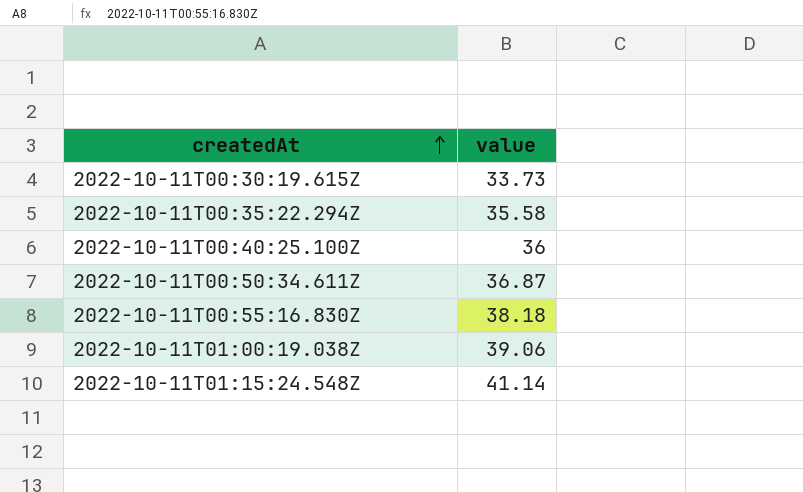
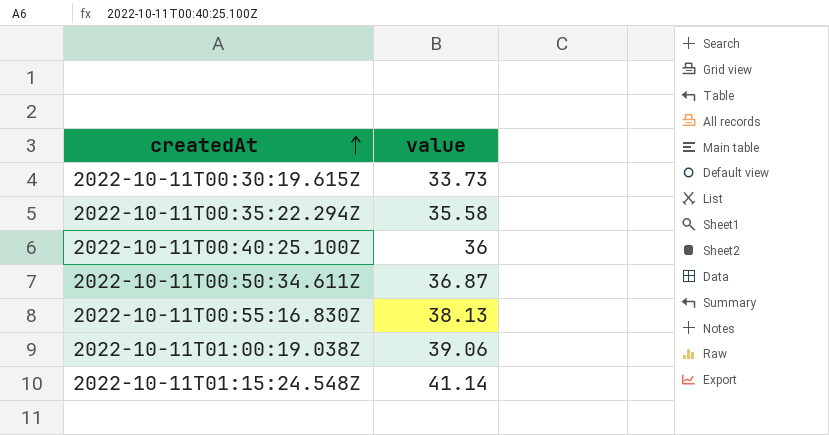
2022-10-11T00:55:16.830Z | value: 38.18 -> 38.13

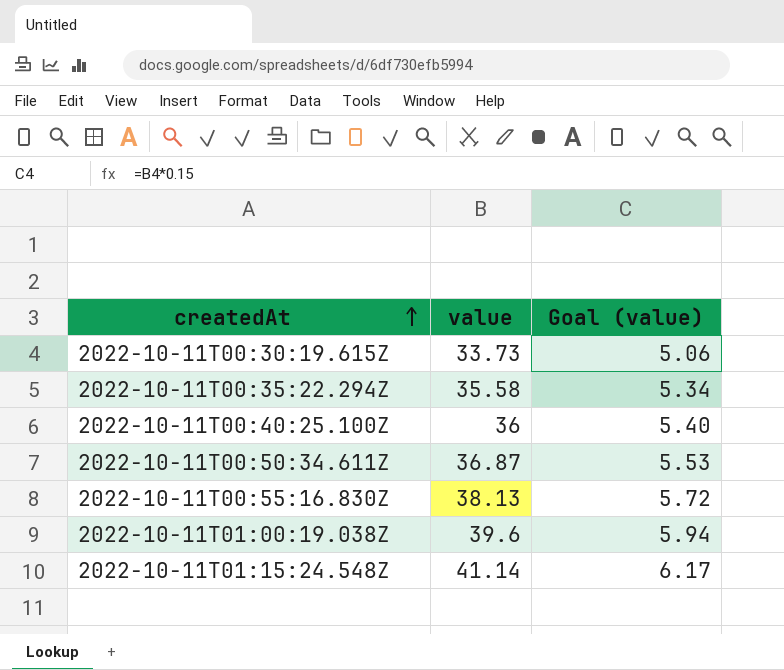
column Goal (value) | formula: none -> [value] * 0.15
2022-10-11T01:00:19.038Z | value: 39.06 -> 39.6

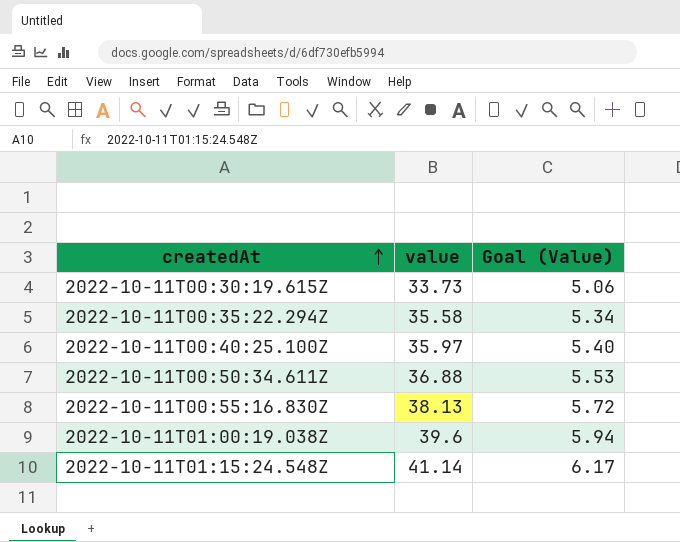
column name: Goal (value) -> Goal (Value)
2022-10-11T00:40:25.100Z | value: 36 -> 35.97
2022-10-11T00:50:34.611Z | value: 36.87 -> 36.88

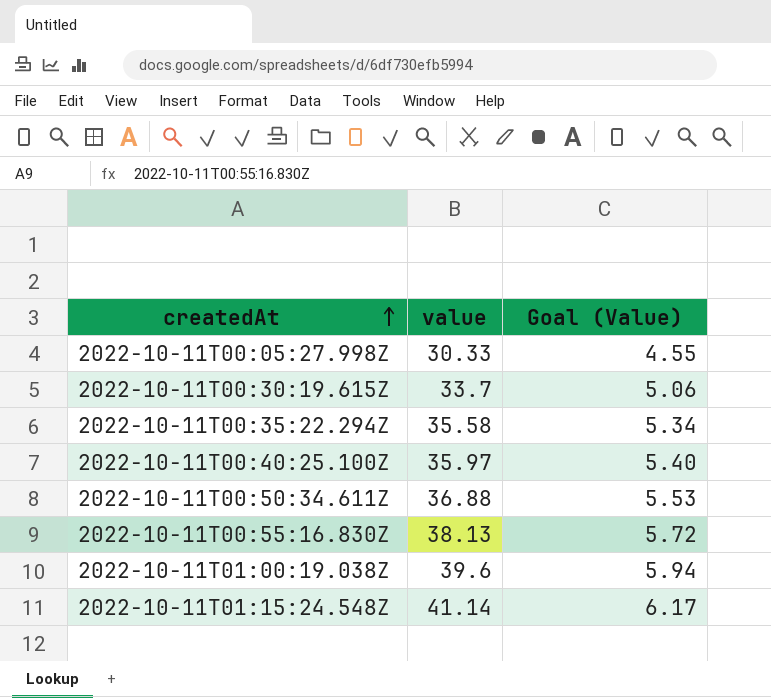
row 2022-10-11T00:05:27.998Z: none -> 30.33 | 4.55
2022-10-11T00:30:19.615Z | value: 33.73 -> 33.7

